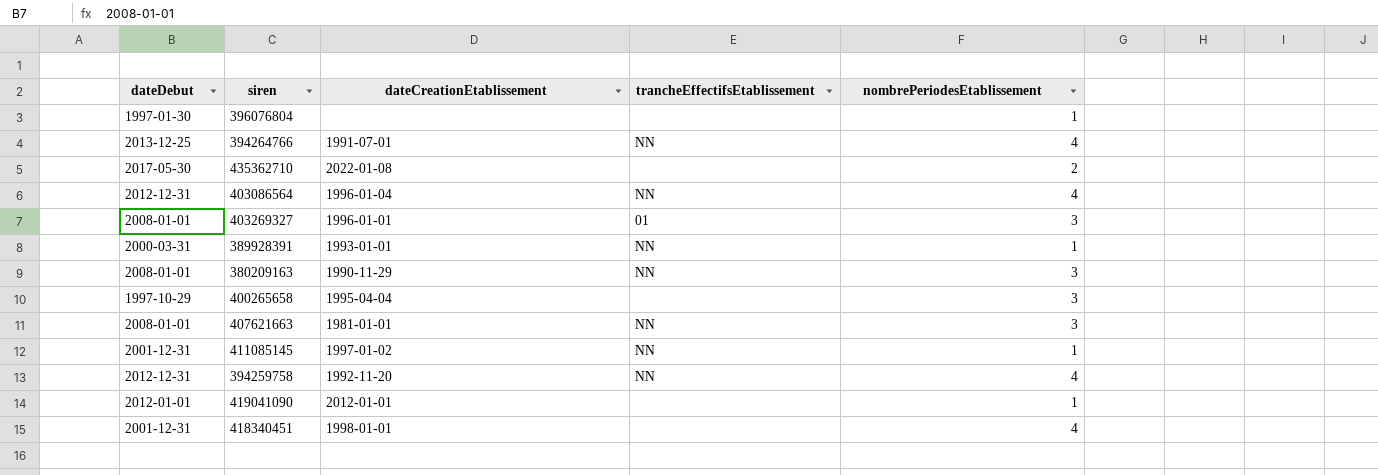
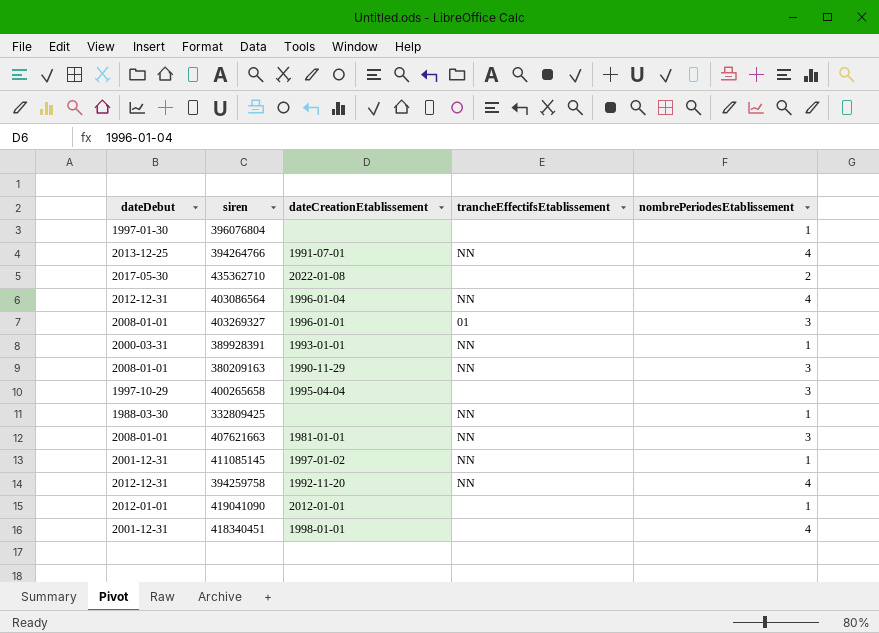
row 332809425: none -> 1988-03-30 | none | NN | 1

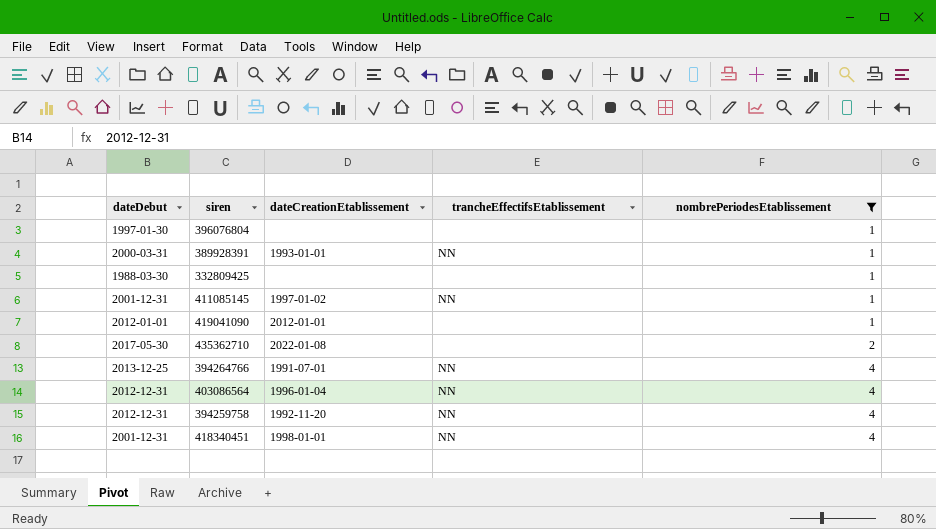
filter: none -> nombrePeriodesEtablissement != 3
row order: none -> nombrePeriodesEtablissement ascending
332809425 | trancheEffectifsEtablissement: NN -> none
418340451 | trancheEffectifsEtablissement: none -> NN

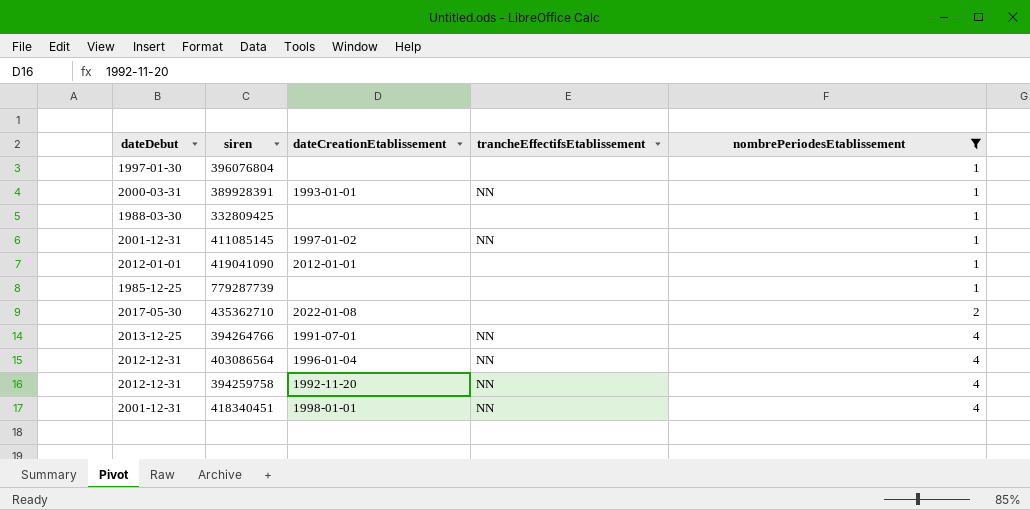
row 779287739: none -> 1985-12-25 | none | none | 1

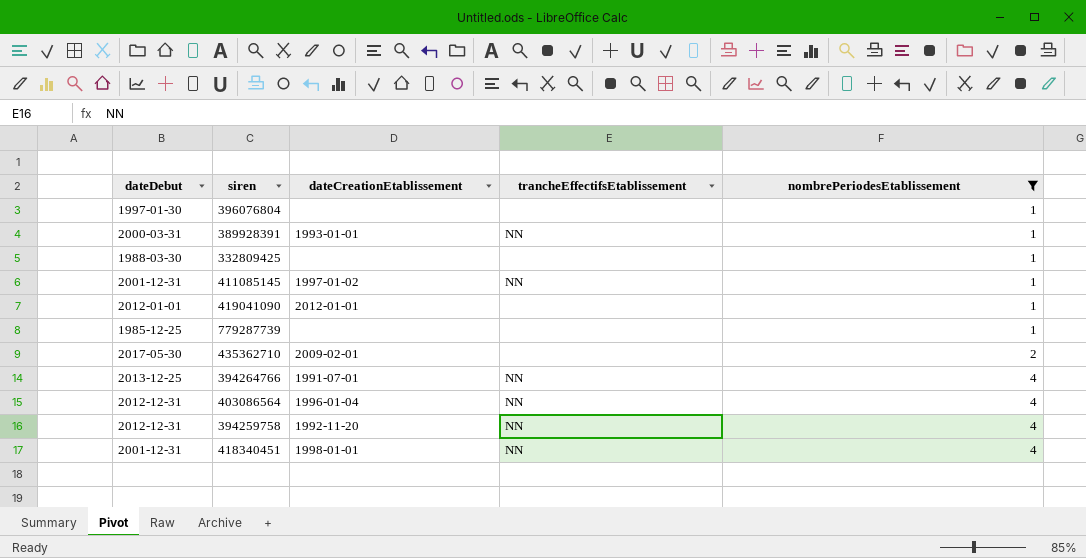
435362710 | dateCreationEtablissement: 2022-01-08 -> 2009-02-01

